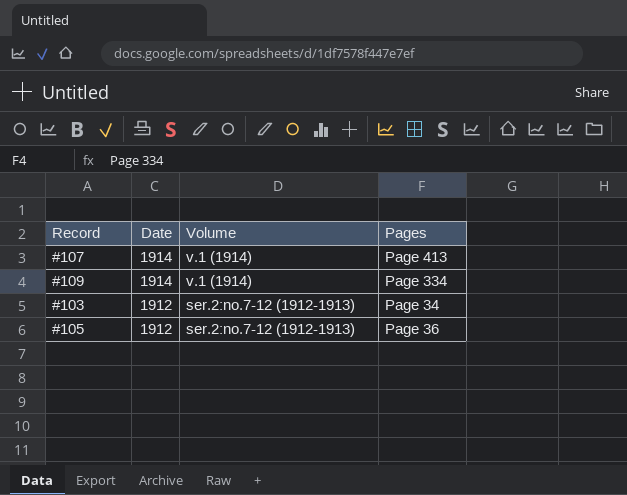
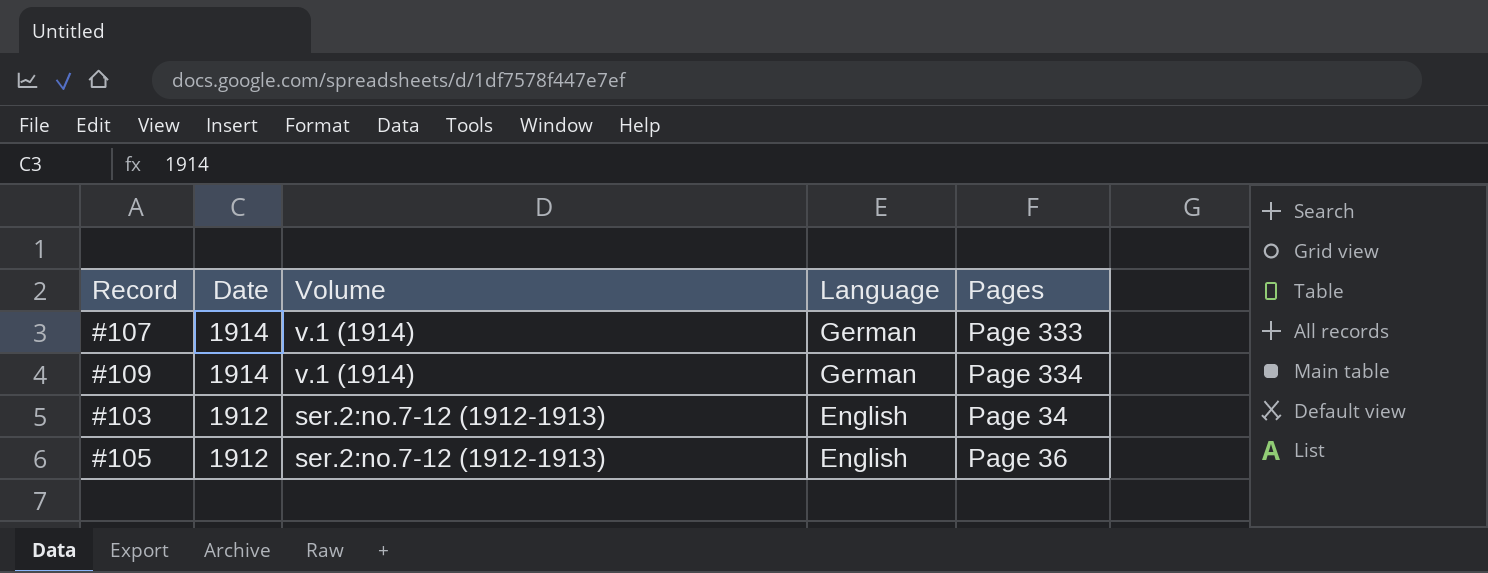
column Language | position: none -> 4
#107 | Pages: Page 413 -> Page 333

